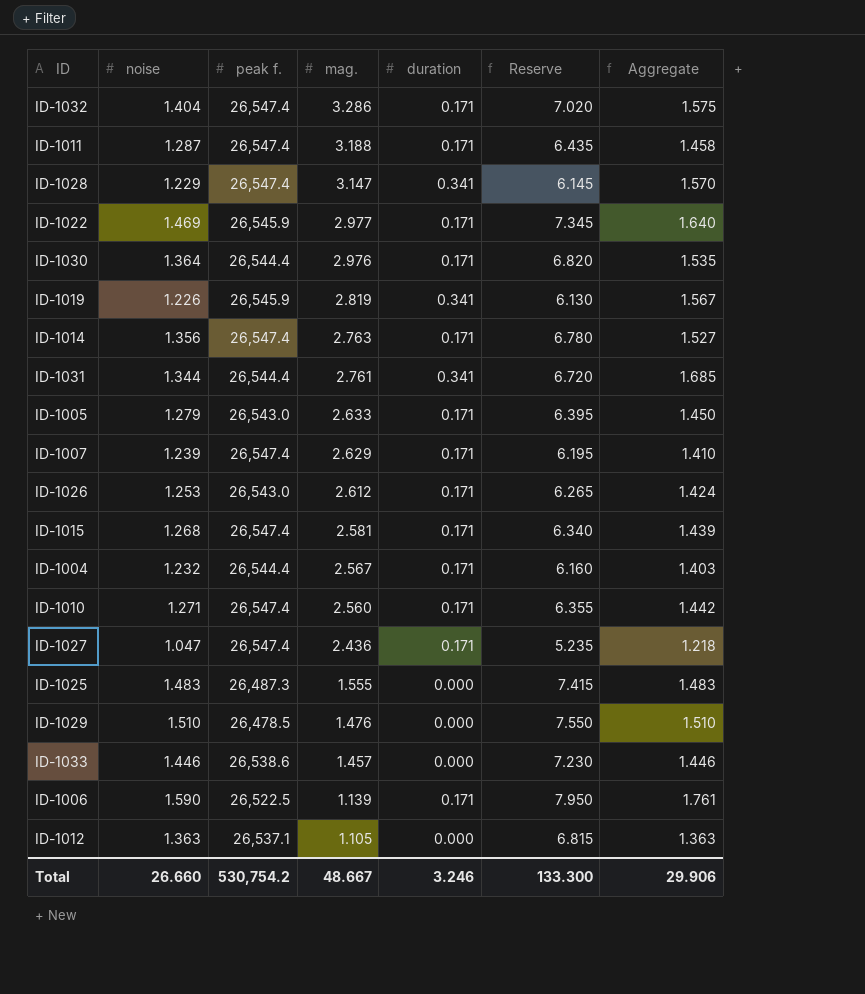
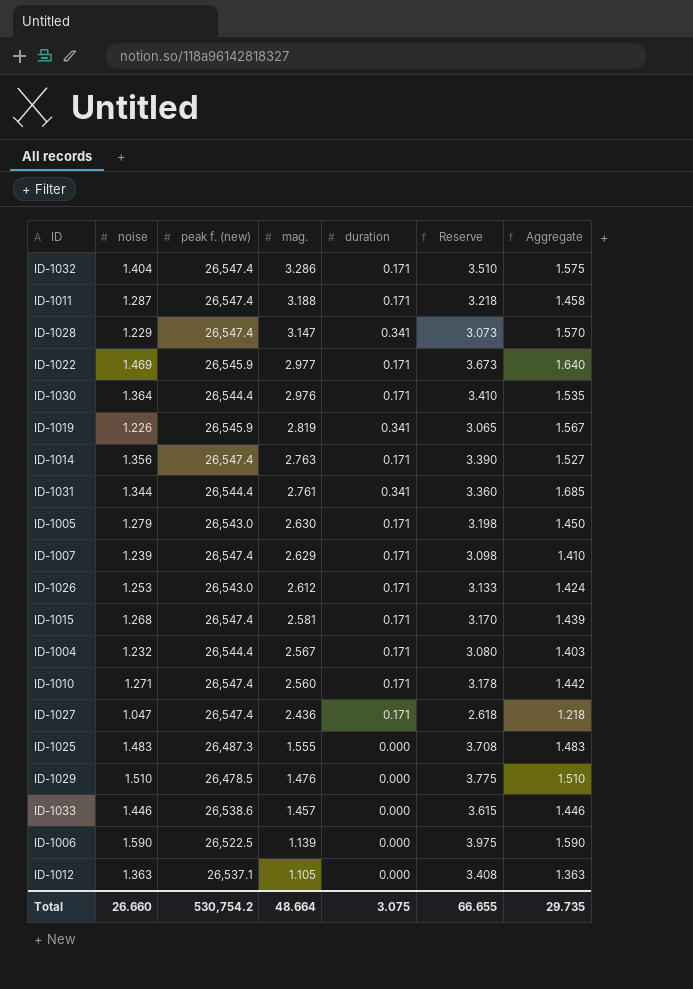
column name: peak f. -> peak f. (new)
column Reserve | formula: [noise] * 5 -> [noise] * 2.5
ID-1005 | mag.: 2.633 -> 2.630
ID-1006 | duration: 0.171 -> 0.000
ID-1006 | Aggregate: 1.761 -> 1.590
Total | mag.: 48.667 -> 48.664
Total | duration: 3.246 -> 3.075
Total | Reserve: 133.300 -> 66.655
Total | Aggregate: 29.906 -> 29.735

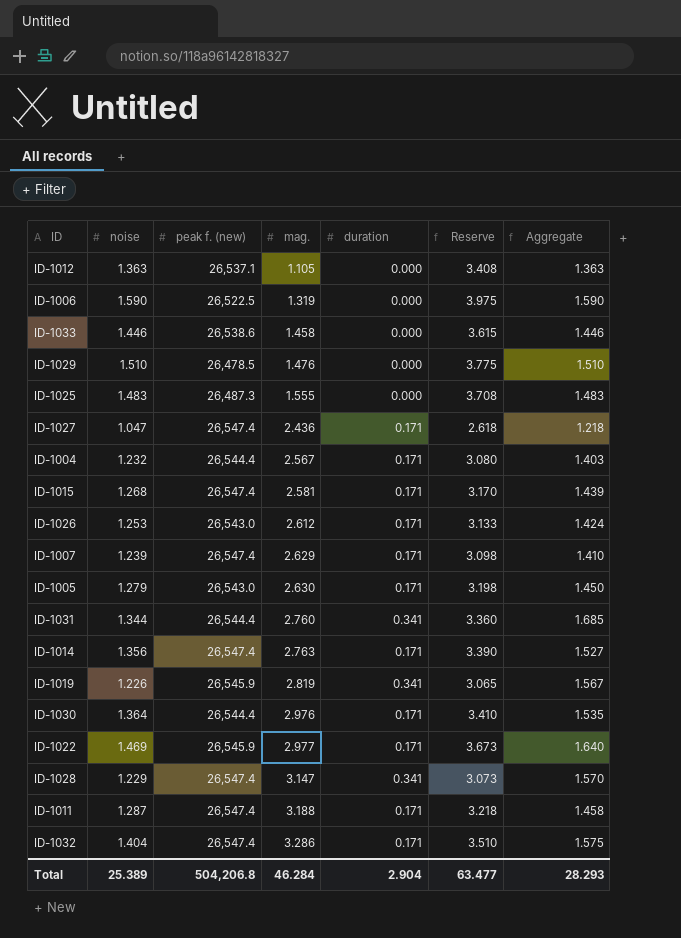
row order: mag. descending -> mag. ascending
row ID-1010: 1.271 | 26,547.4 | 2.560 | 0.171 | 3.178 | 1.442 -> none
ID-1006 | mag.: 1.139 -> 1.319
ID-1033 | mag.: 1.457 -> 1.458
ID-1031 | mag.: 2.761 -> 2.760
Total | noise: 26.660 -> 25.389
Total | peak f. (new): 530,754.2 -> 504,206.8
Total | mag.: 48.664 -> 46.284
Total | duration: 3.075 -> 2.904
Total | Reserve: 66.655 -> 63.477
Total | Aggregate: 29.735 -> 28.293

